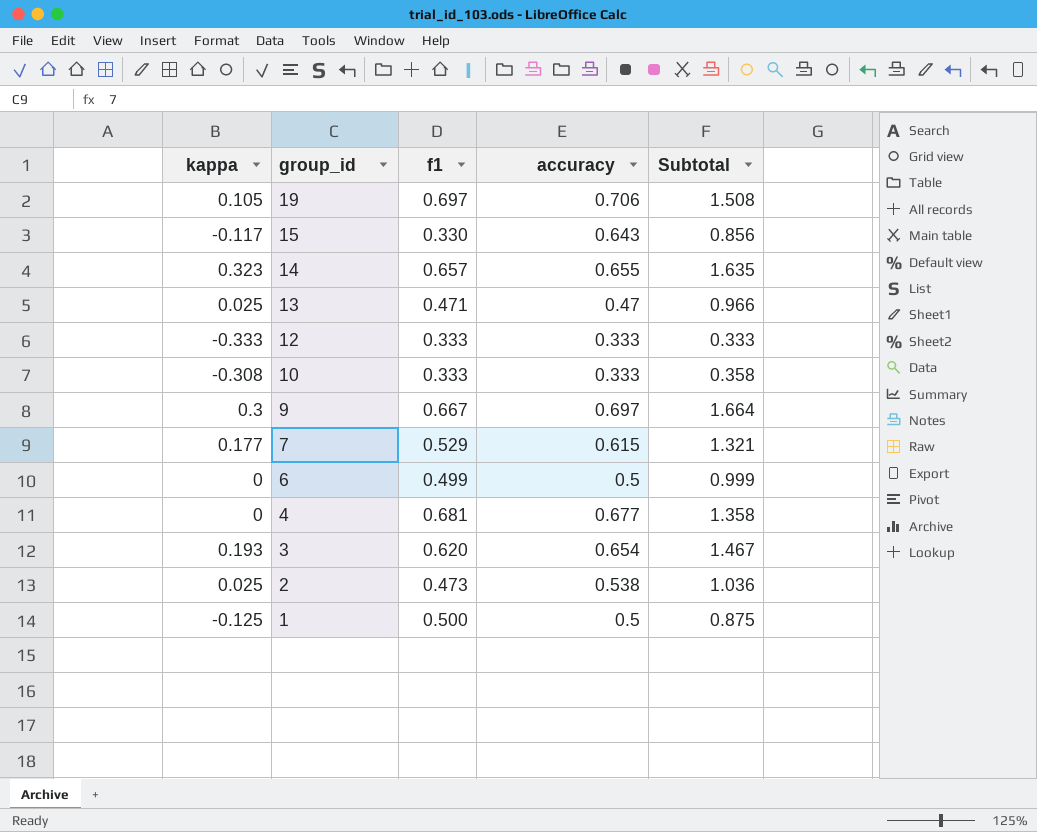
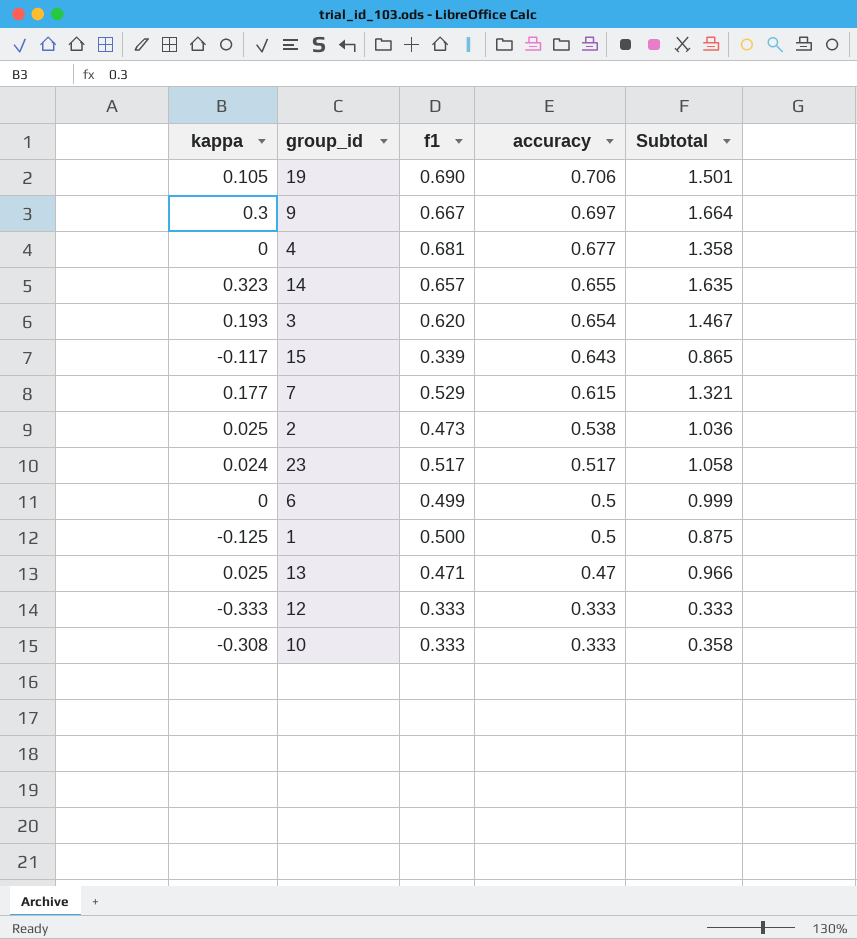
row order: group_id descending -> accuracy descending
19 | f1: 0.697 -> 0.690
19 | Subtotal: 1.508 -> 1.501
15 | f1: 0.330 -> 0.339
15 | Subtotal: 0.856 -> 0.865
row 23: none -> 0.024 | 0.517 | 0.517 | 1.058

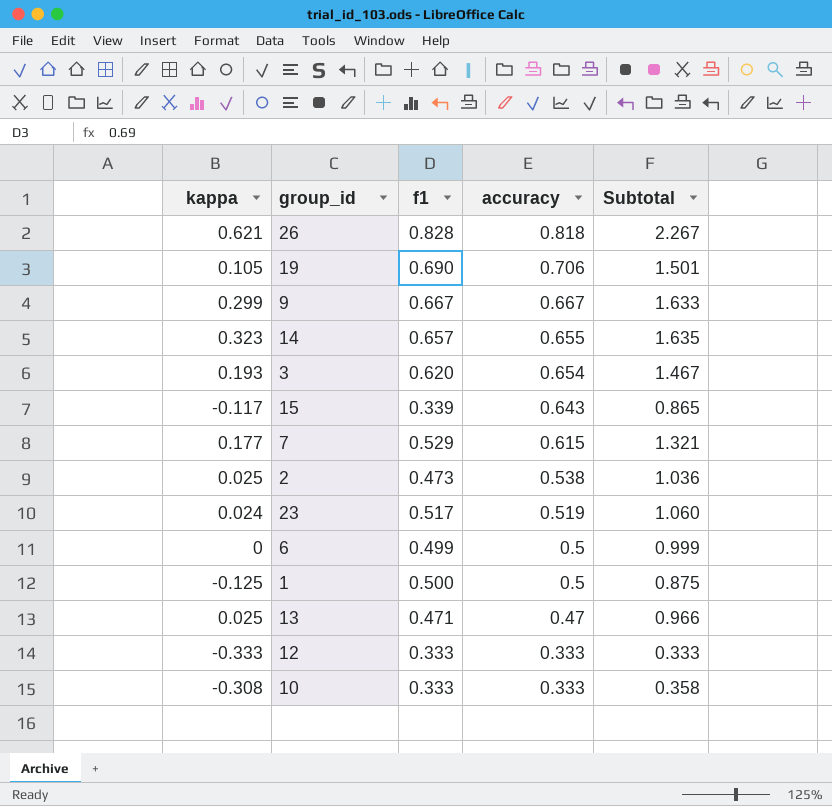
row 4: 0 | 0.681 | 0.677 | 1.358 -> none
row 26: none -> 0.621 | 0.828 | 0.818 | 2.267
9 | kappa: 0.3 -> 0.299
9 | accuracy: 0.697 -> 0.667
9 | Subtotal: 1.664 -> 1.633
23 | accuracy: 0.517 -> 0.519
23 | Subtotal: 1.058 -> 1.060

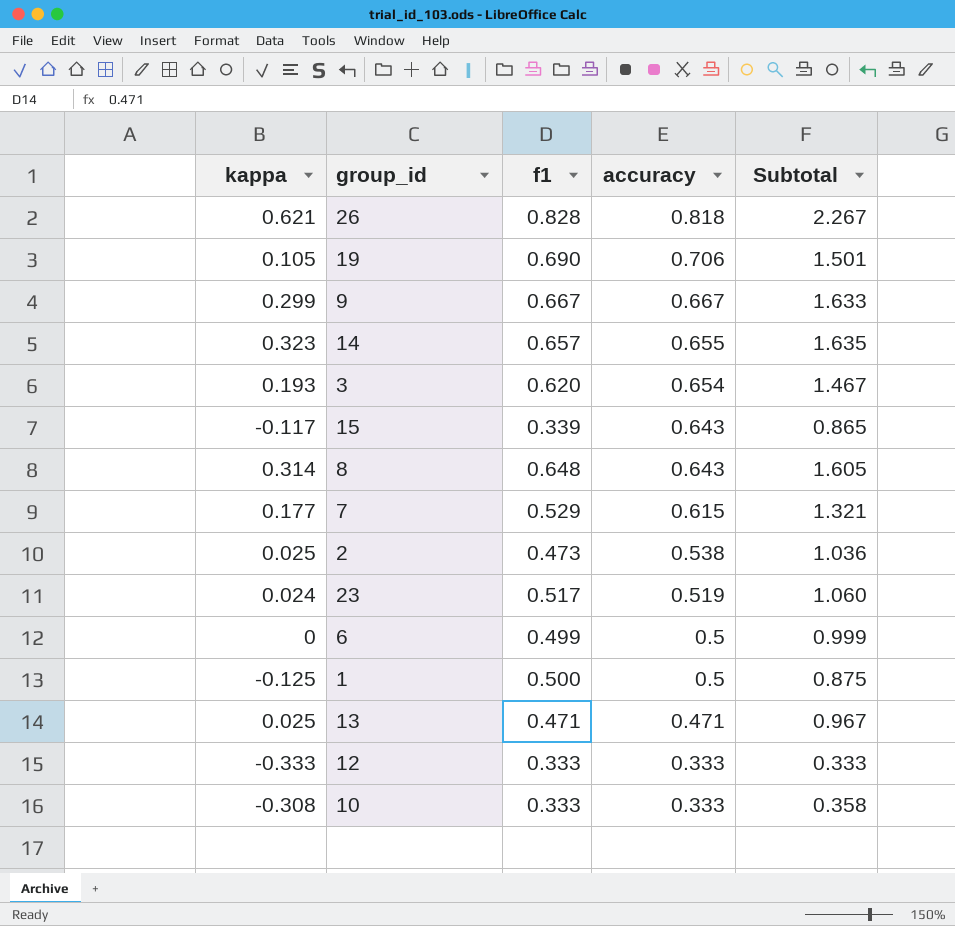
row 8: none -> 0.314 | 0.648 | 0.643 | 1.605
13 | accuracy: 0.47 -> 0.471
13 | Subtotal: 0.966 -> 0.967

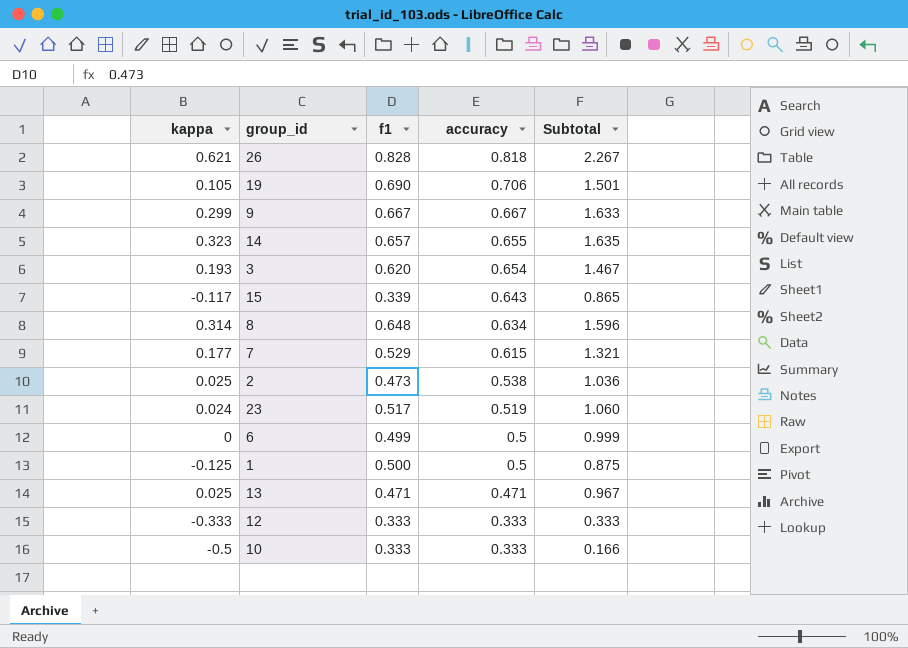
8 | accuracy: 0.643 -> 0.634
8 | Subtotal: 1.605 -> 1.596
10 | kappa: -0.308 -> -0.5
10 | Subtotal: 0.358 -> 0.166

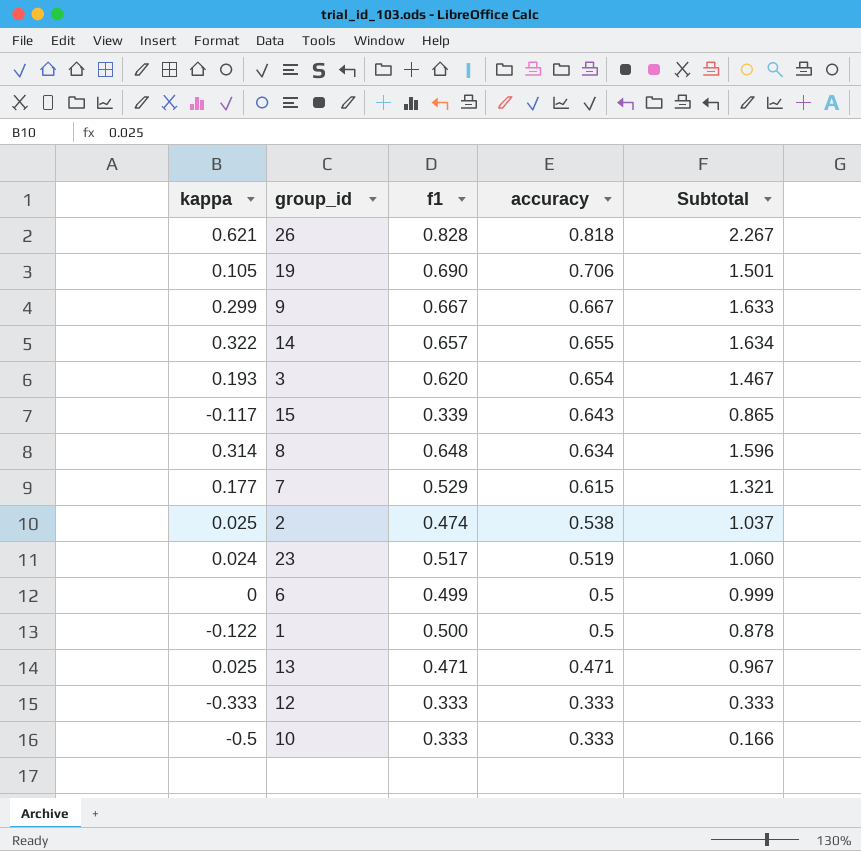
14 | kappa: 0.323 -> 0.322
14 | Subtotal: 1.635 -> 1.634
2 | f1: 0.473 -> 0.474
2 | Subtotal: 1.036 -> 1.037
1 | kappa: -0.125 -> -0.122
1 | Subtotal: 0.875 -> 0.878

